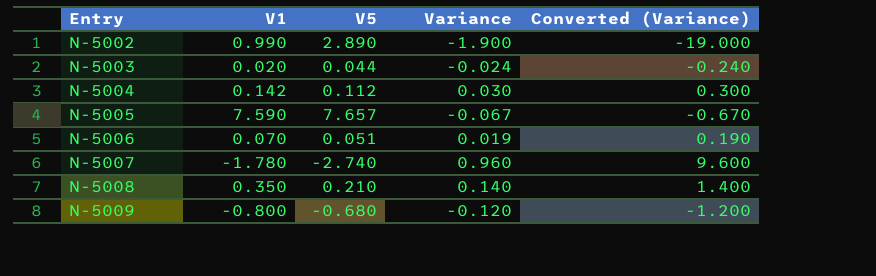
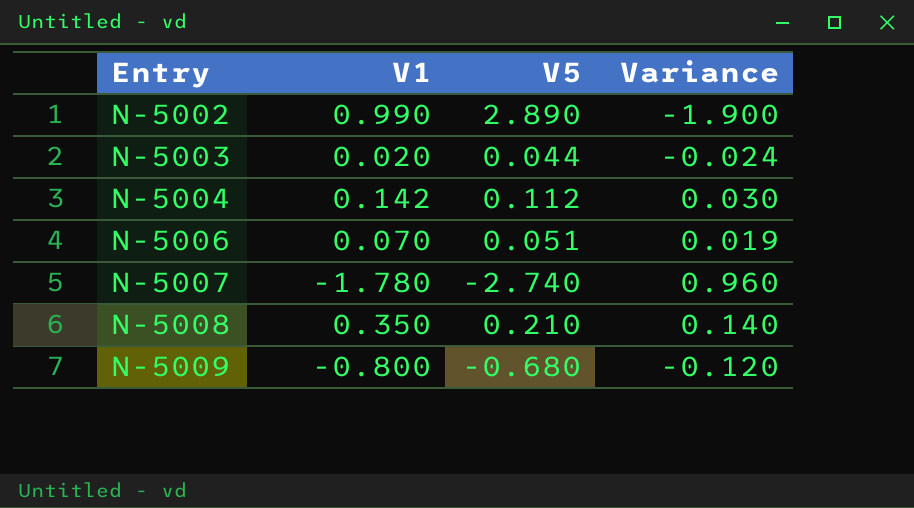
column Converted (Variance) | formula: [Variance] * 10 -> none
row N-5005: 7.590 | 7.657 | -0.067 | -0.670 -> none

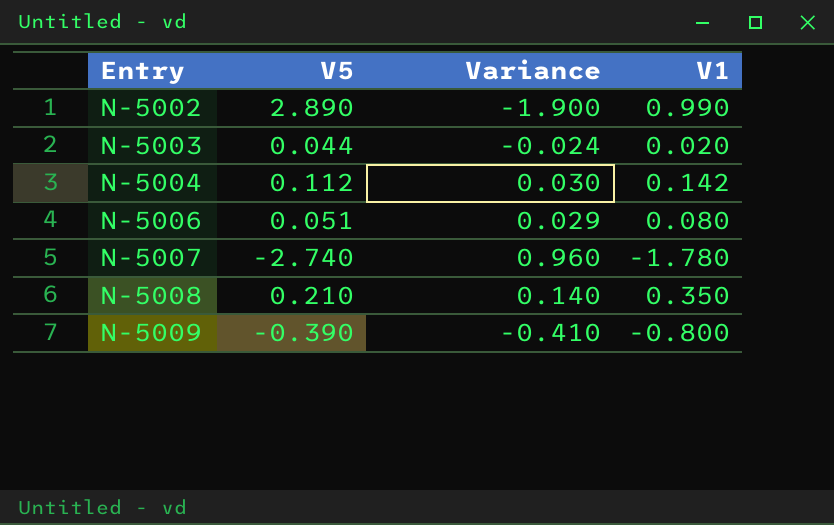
column V1 | position: 2 -> 4
N-5006 | Variance: 0.019 -> 0.029
N-5006 | V1: 0.070 -> 0.080
N-5009 | V5: -0.680 -> -0.390
N-5009 | Variance: -0.120 -> -0.410

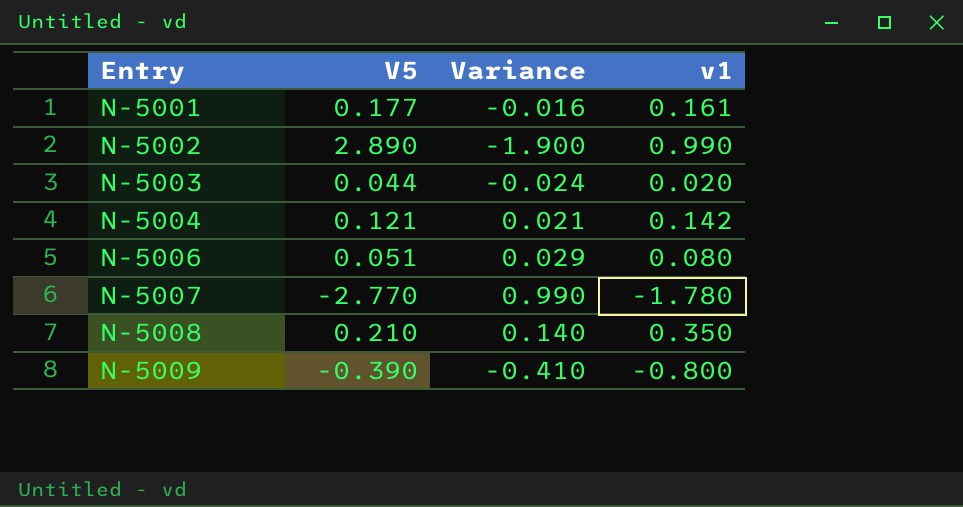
column name: V1 -> v1
row N-5001: none -> 0.177 | -0.016 | 0.161
N-5004 | V5: 0.112 -> 0.121
N-5004 | Variance: 0.030 -> 0.021
N-5007 | V5: -2.740 -> -2.770
N-5007 | Variance: 0.960 -> 0.990

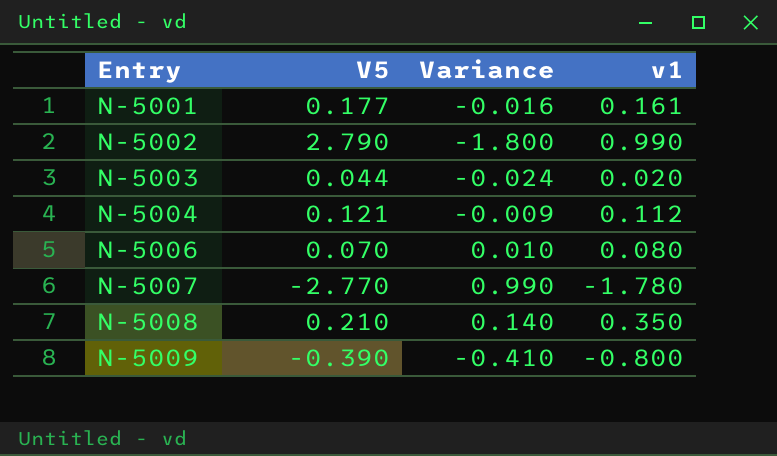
N-5002 | V5: 2.890 -> 2.790
N-5002 | Variance: -1.900 -> -1.800
N-5004 | Variance: 0.021 -> -0.009
N-5004 | v1: 0.142 -> 0.112
N-5006 | V5: 0.051 -> 0.070
N-5006 | Variance: 0.029 -> 0.010

